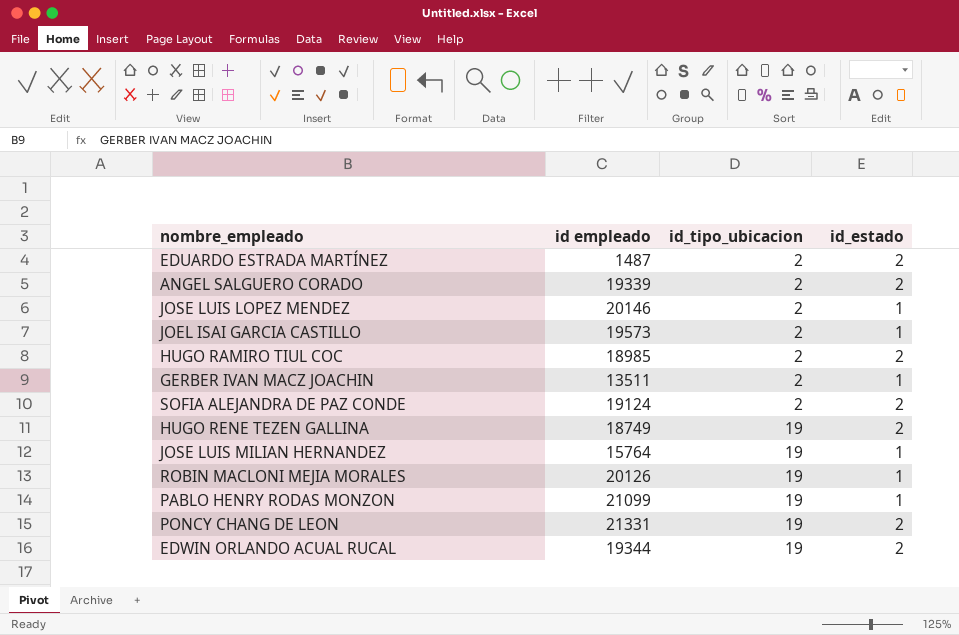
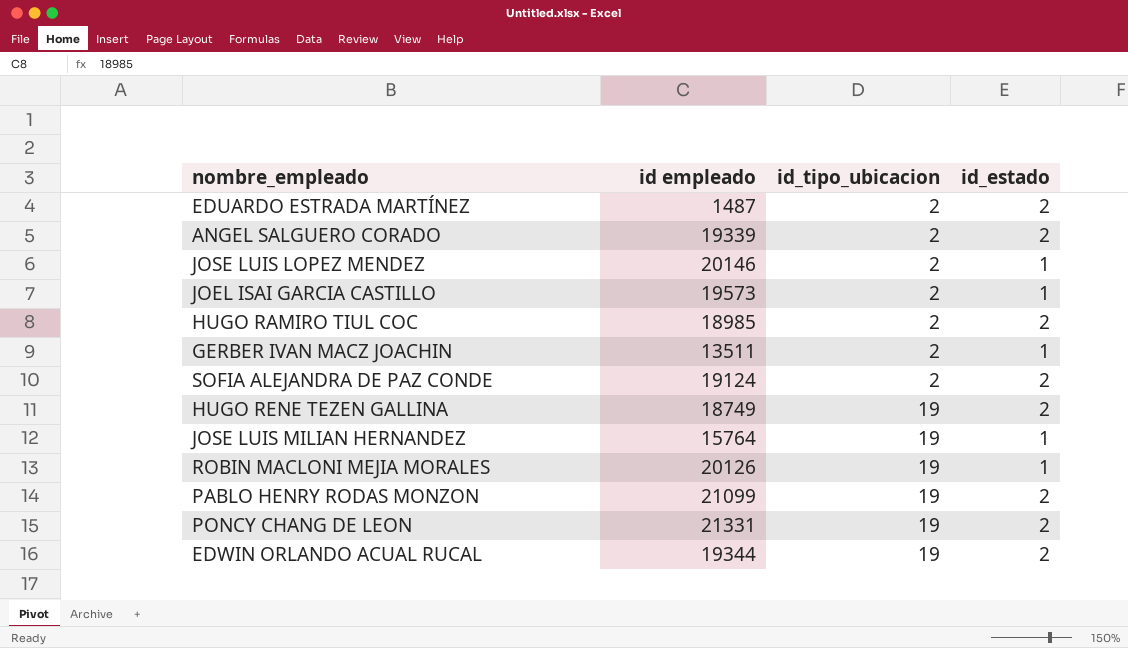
PABLO HENRY RODAS MONZON | id_estado: 1 -> 2

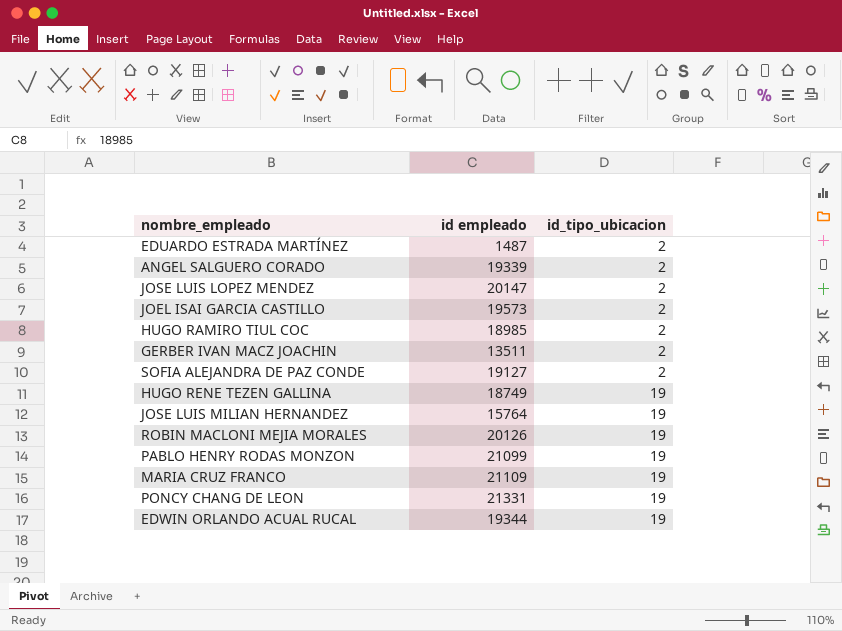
column id_estado | position: 4 -> none
JOSE LUIS LOPEZ MENDEZ | id empleado: 20146 -> 20147
SOFIA ALEJANDRA DE PAZ CONDE | id empleado: 19124 -> 19127
row MARIA CRUZ FRANCO: none -> 21109 | 19

